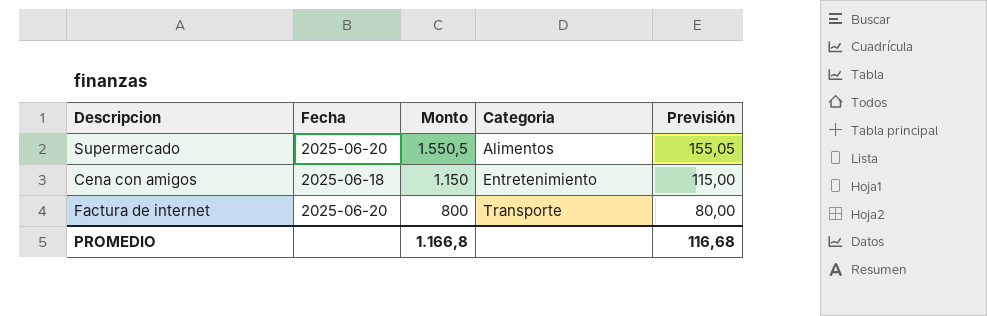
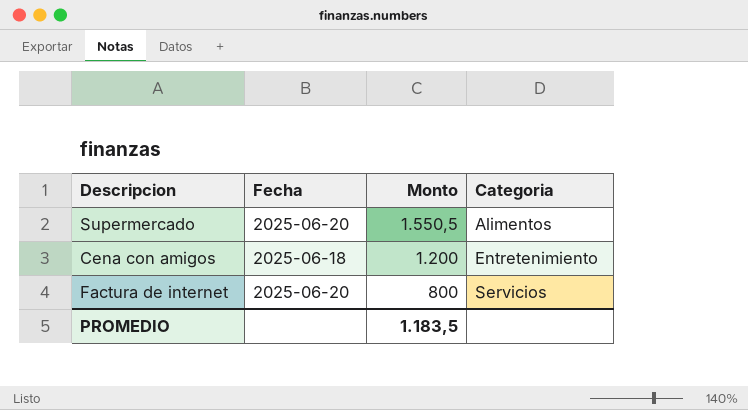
column Previsión | formula: [Monto] * 0,1 -> none
Cena con amigos | Monto: 1.150 -> 1.200
Factura de internet | Categoria: Transporte -> Servicios
PROMEDIO | Monto: 1.166,8 -> 1.183,5

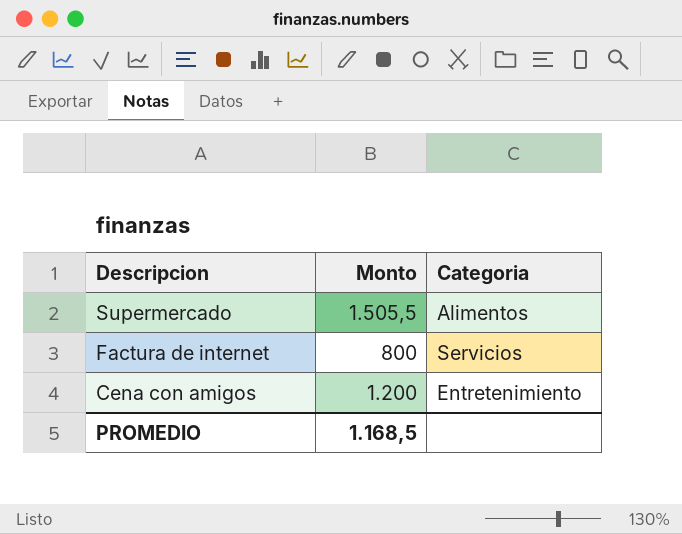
row order: Monto descending -> Descripcion descending
column Fecha | position: 2 -> none
Supermercado | Monto: 1.550,5 -> 1.505,5
PROMEDIO | Monto: 1.183,5 -> 1.168,5

